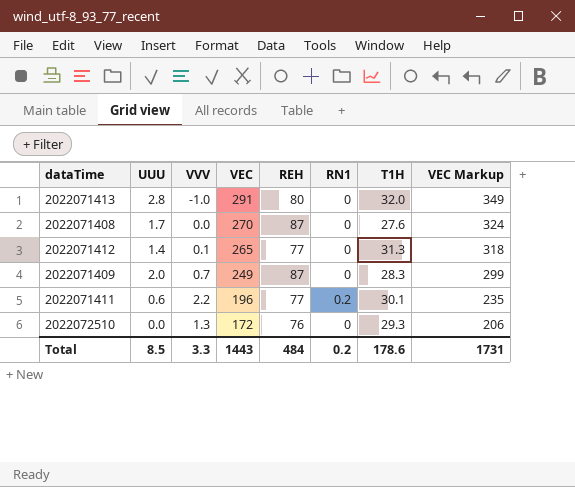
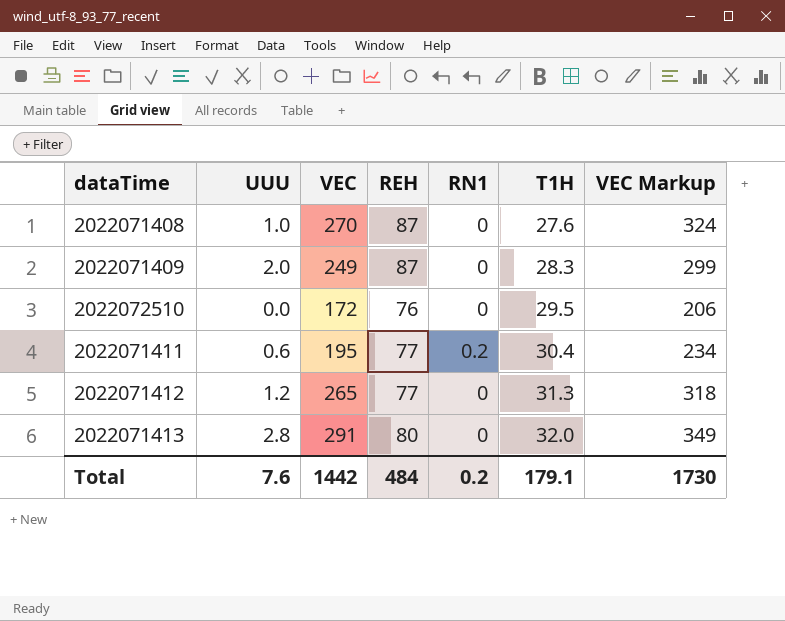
row order: VEC descending -> T1H ascending
column VVV | position: 3 -> none
2022071408 | UUU: 1.7 -> 1.0
2022072510 | T1H: 29.3 -> 29.5
2022071411 | VEC: 196 -> 195
2022071411 | T1H: 30.1 -> 30.4
2022071411 | VEC Markup: 235 -> 234
2022071412 | UUU: 1.4 -> 1.2
Total | UUU: 8.5 -> 7.6
Total | VEC: 1443 -> 1442
Total | T1H: 178.6 -> 179.1
Total | VEC Markup: 1731 -> 1730

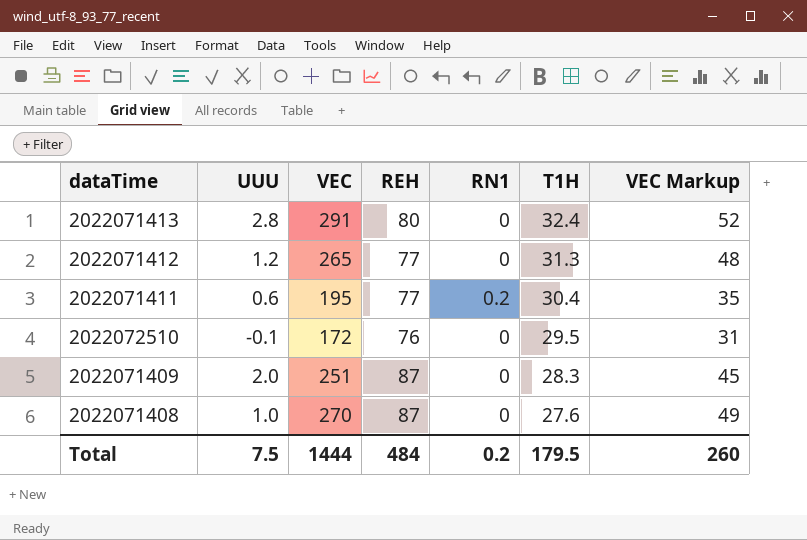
row order: T1H ascending -> T1H descending
column VEC Markup | formula: [VEC] * 1.2 -> [VEC] * 0.18
2022071413 | T1H: 32.0 -> 32.4
2022072510 | UUU: 0.0 -> -0.1
2022071409 | VEC: 249 -> 251
Total | UUU: 7.6 -> 7.5
Total | VEC: 1442 -> 1444
Total | T1H: 179.1 -> 179.5
Total | VEC Markup: 1730 -> 260

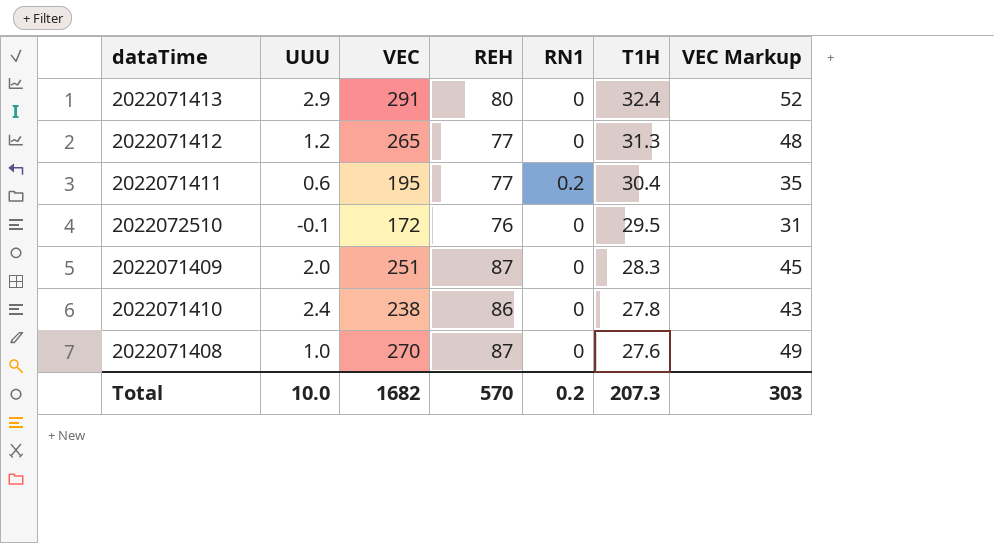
2022071413 | UUU: 2.8 -> 2.9
row 2022071410: none -> 2.4 | 238 | 86 | 0 | 27.8 | 43
Total | UUU: 7.5 -> 10.0
Total | VEC: 1444 -> 1682
Total | REH: 484 -> 570
Total | T1H: 179.5 -> 207.3
Total | VEC Markup: 260 -> 303

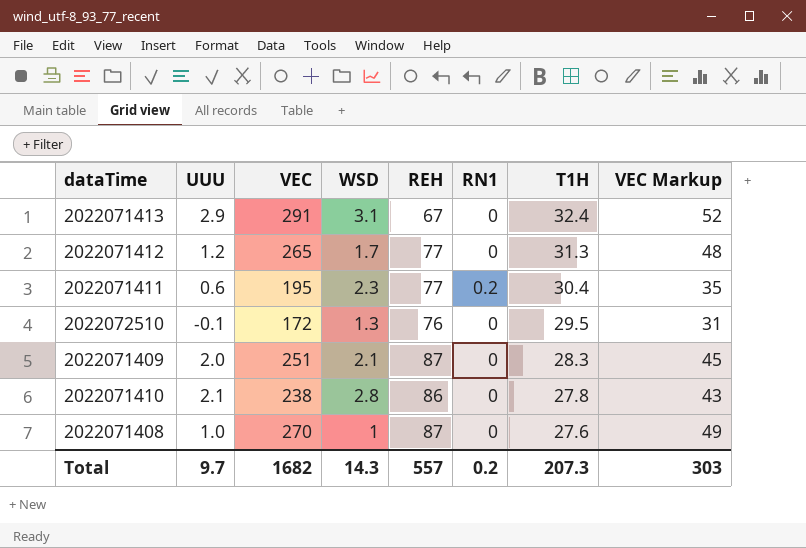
column WSD | position: none -> 4
2022071413 | REH: 80 -> 67
2022071410 | UUU: 2.4 -> 2.1
Total | UUU: 10.0 -> 9.7
Total | REH: 570 -> 557

